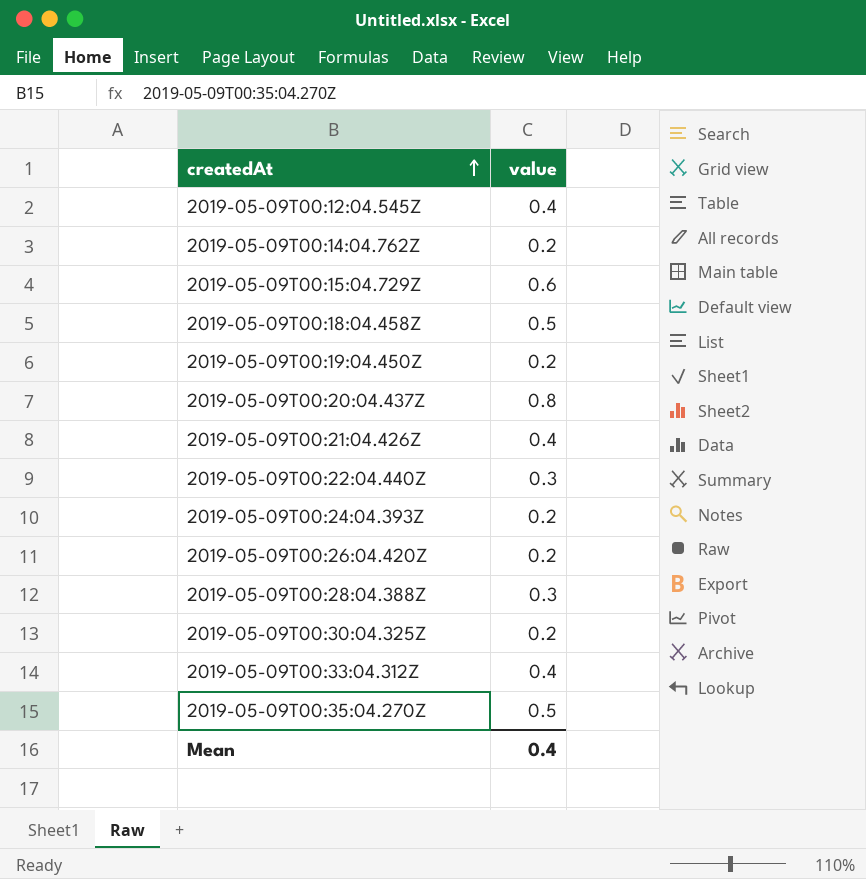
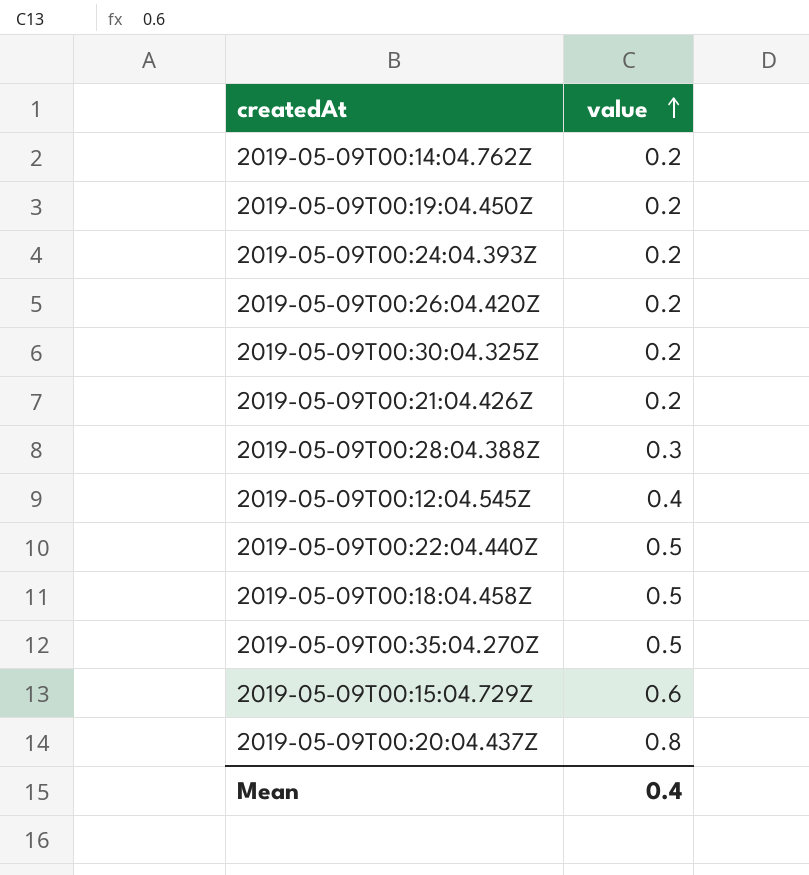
row order: createdAt ascending -> value ascending
row 2019-05-09T00:33:04.312Z: 0.4 -> none
2019-05-09T00:21:04.426Z | value: 0.4 -> 0.2
2019-05-09T00:22:04.440Z | value: 0.3 -> 0.5

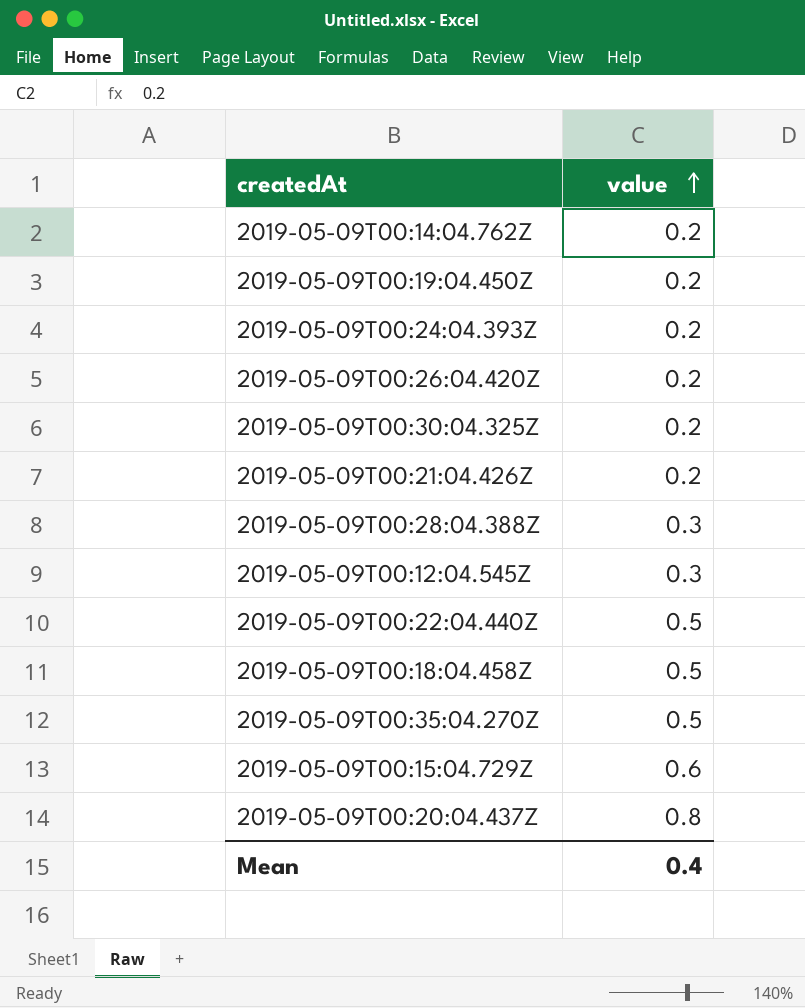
2019-05-09T00:12:04.545Z | value: 0.4 -> 0.3

